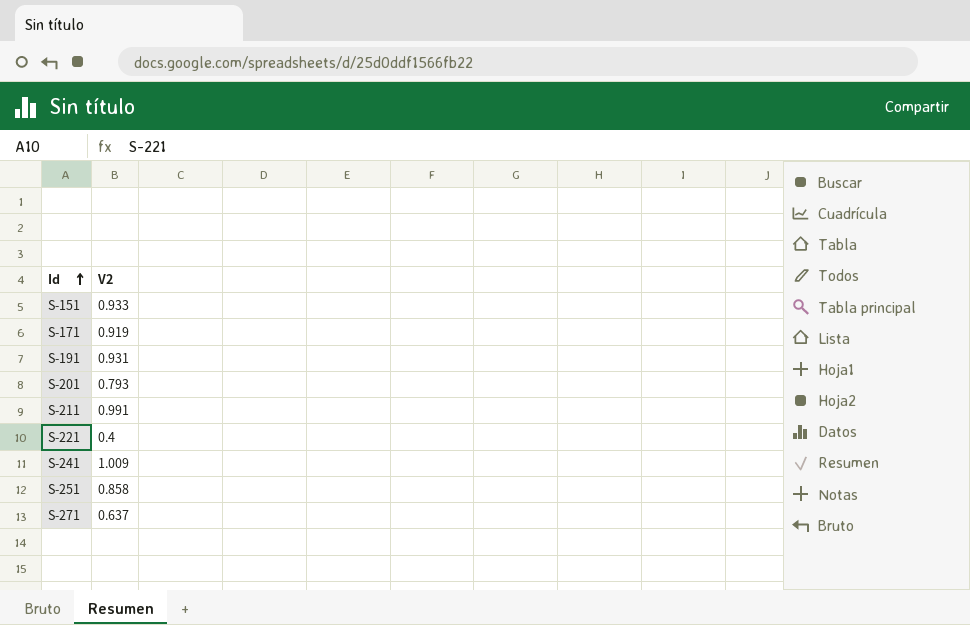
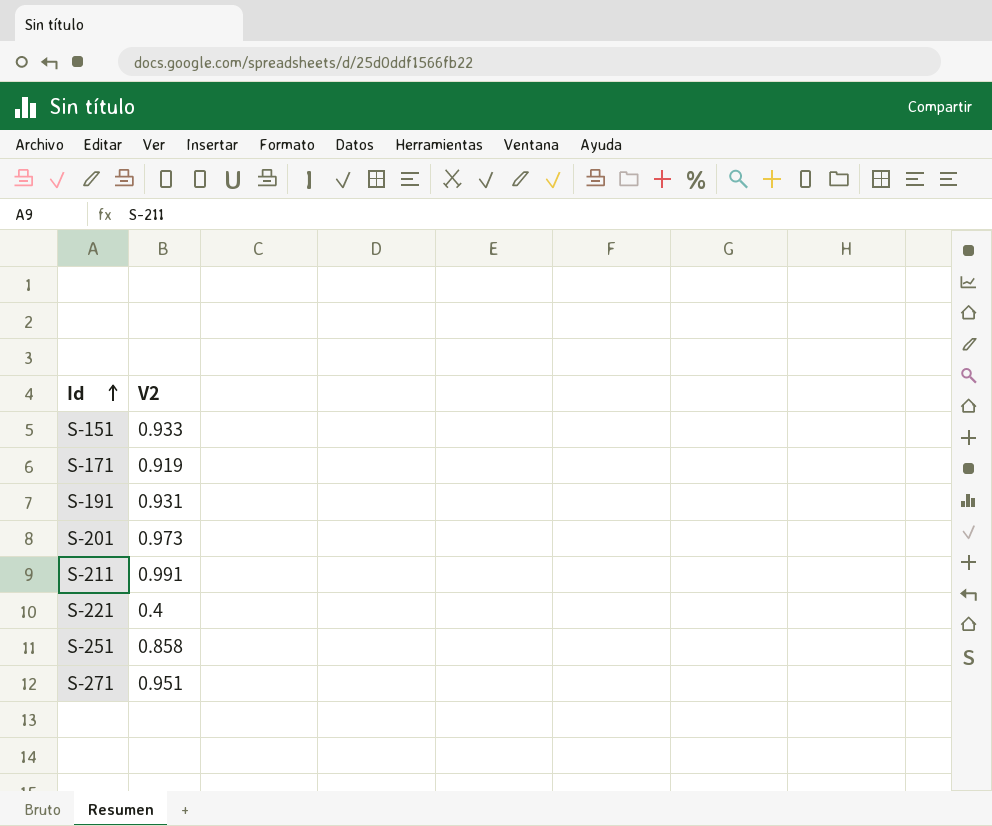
row S-241: 1.009 -> none
S-201 | V2: 0.793 -> 0.973
S-271 | V2: 0.637 -> 0.951

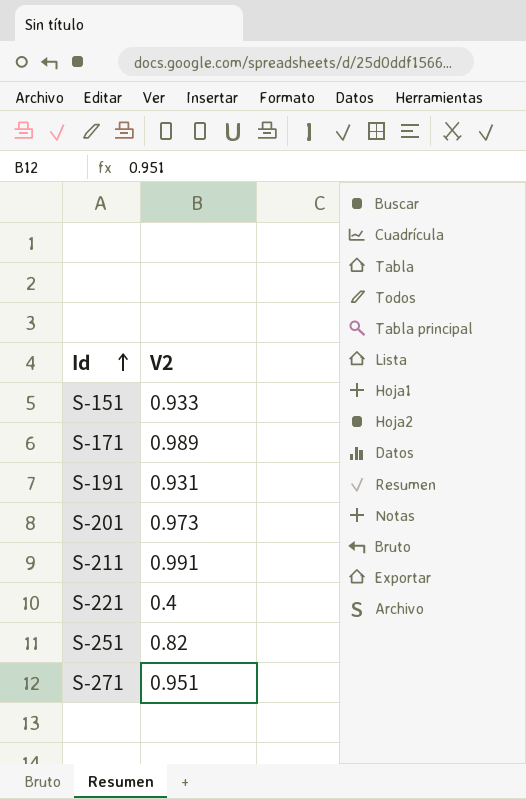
S-171 | V2: 0.919 -> 0.989
S-251 | V2: 0.858 -> 0.82

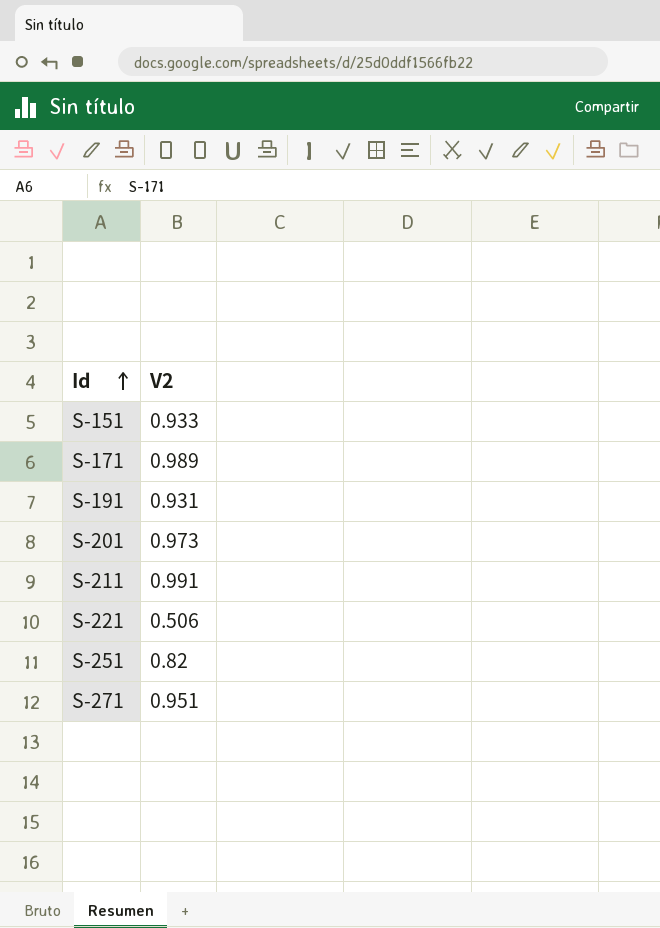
S-221 | V2: 0.4 -> 0.506

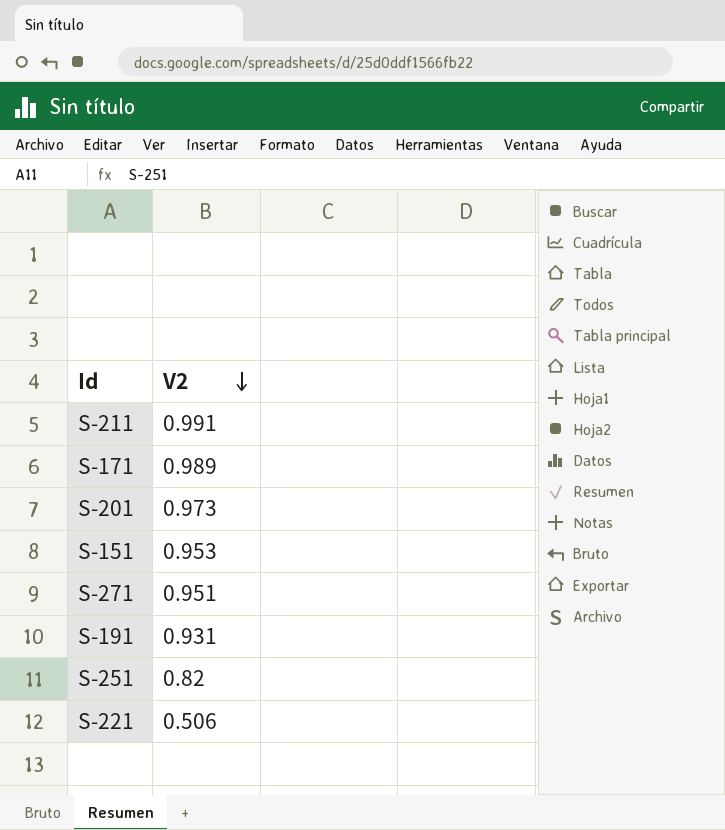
row order: Id ascending -> V2 descending
S-151 | V2: 0.933 -> 0.953

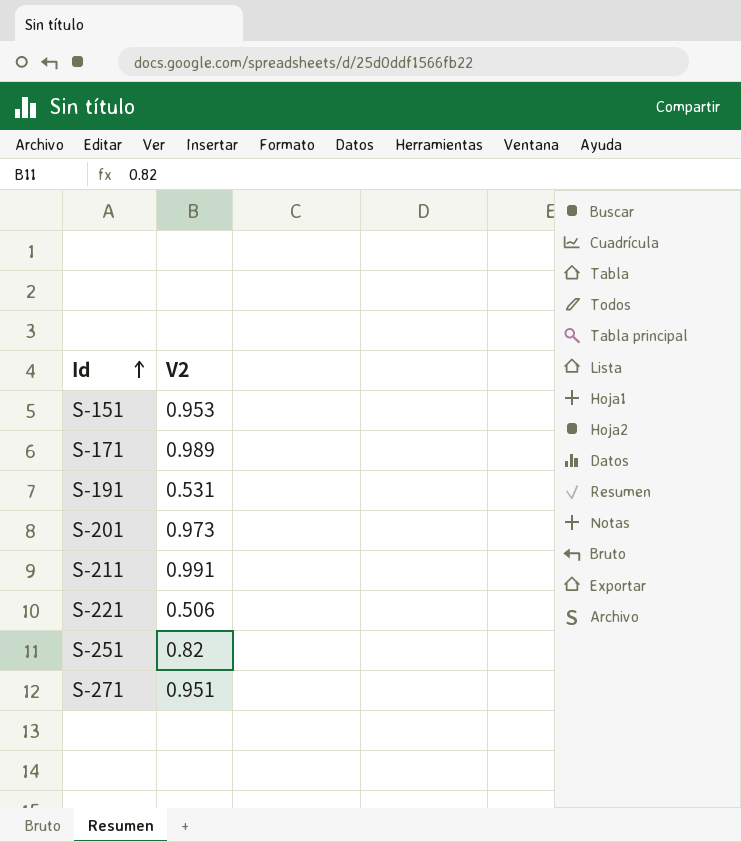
row order: V2 descending -> Id ascending
S-191 | V2: 0.931 -> 0.531

